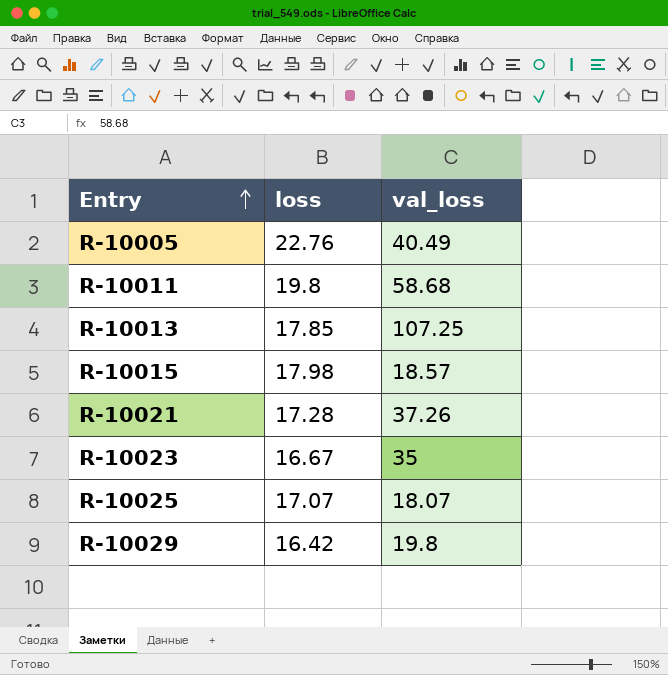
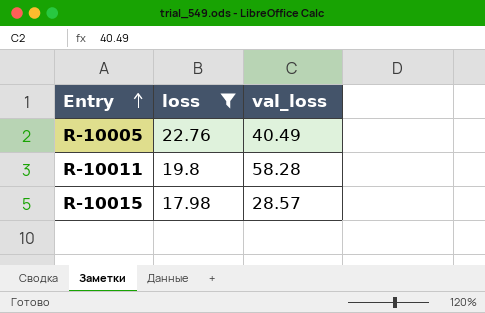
filter: none -> loss >= 17.98
R-10011 | val_loss: 58.68 -> 58.28
R-10015 | val_loss: 18.57 -> 28.57

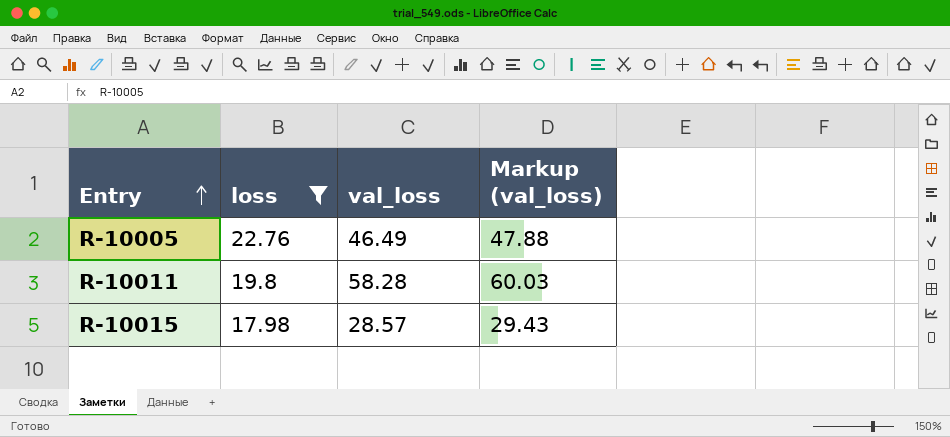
column Markup (val_loss) | formula: none -> [val_loss] * 1.03
R-10005 | val_loss: 40.49 -> 46.49

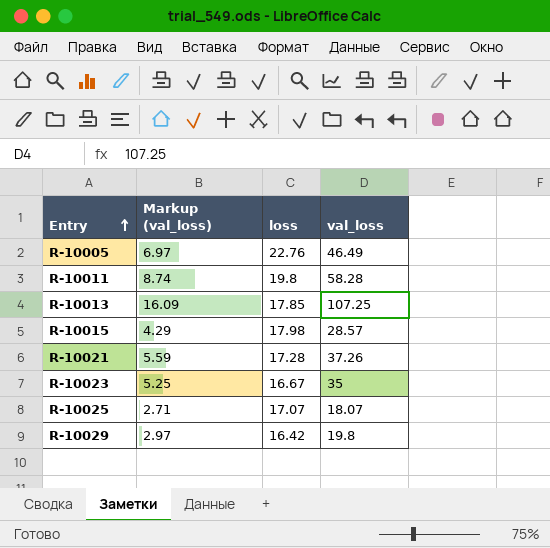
filter: loss >= 17.98 -> none
column Markup (val_loss) | formula: [val_loss] * 1.03 -> [val_loss] * 0.15
column Markup (val_loss) | position: 4 -> 2

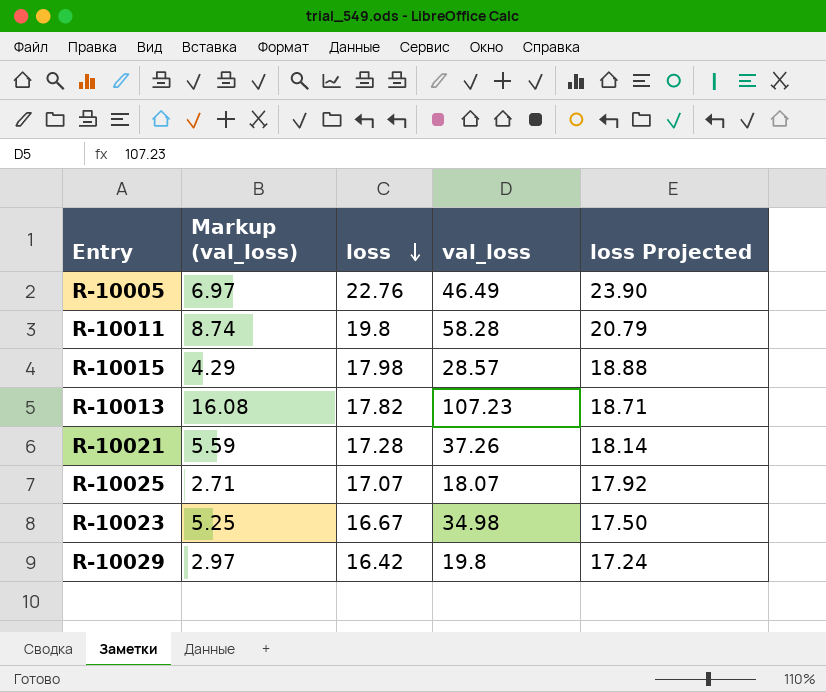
row order: Entry ascending -> loss descending
column loss Projected | formula: none -> [loss] * 1.05
R-10013 | Markup (val_loss): 16.09 -> 16.08
R-10013 | loss: 17.85 -> 17.82
R-10013 | val_loss: 107.25 -> 107.23
R-10023 | val_loss: 35 -> 34.98

